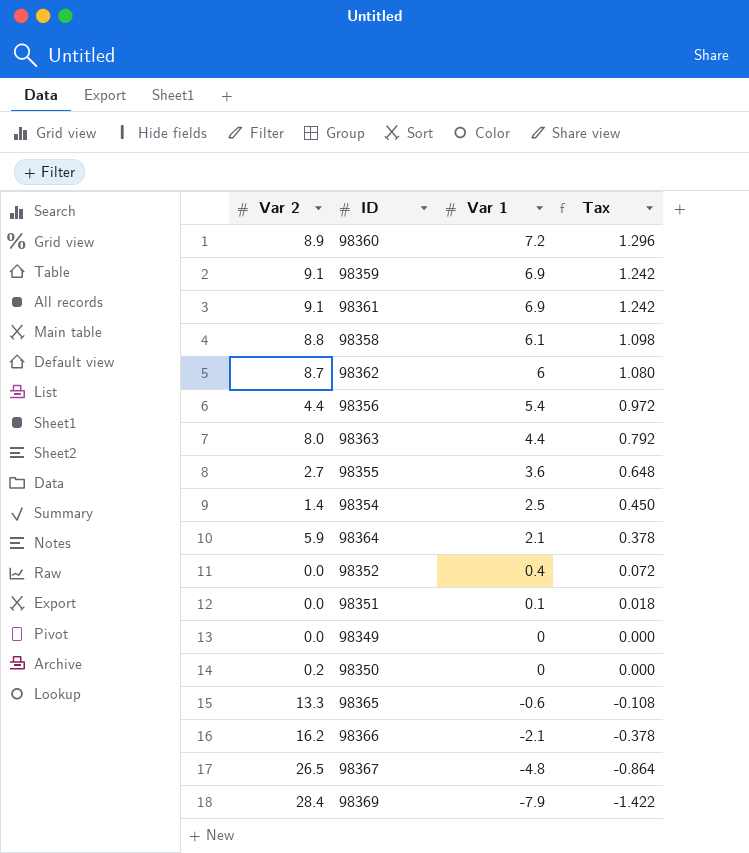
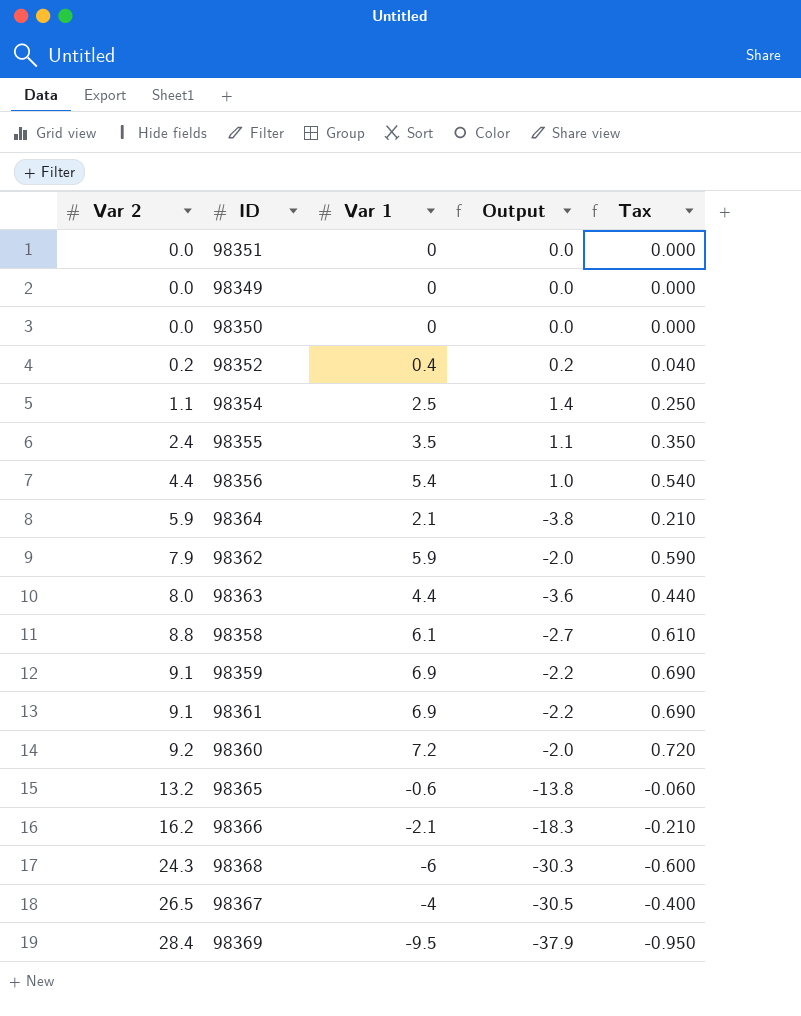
row order: Var 1 descending -> Var 2 ascending
column Output | formula: none -> [Var 1] - [Var 2]
column Tax | formula: [Var 1] * 0.18 -> [Var 1] * 0.1
98351 | Var 1: 0.1 -> 0
98350 | Var 2: 0.2 -> 0.0
98352 | Var 2: 0.0 -> 0.2
98354 | Var 2: 1.4 -> 1.1
98355 | Var 2: 2.7 -> 2.4
98355 | Var 1: 3.6 -> 3.5
98362 | Var 2: 8.7 -> 7.9
98362 | Var 1: 6 -> 5.9
98360 | Var 2: 8.9 -> 9.2
98365 | Var 2: 13.3 -> 13.2
row 98368: none -> 24.3 | -6 | -30.3 | -0.600
98367 | Var 1: -4.8 -> -4
98369 | Var 1: -7.9 -> -9.5

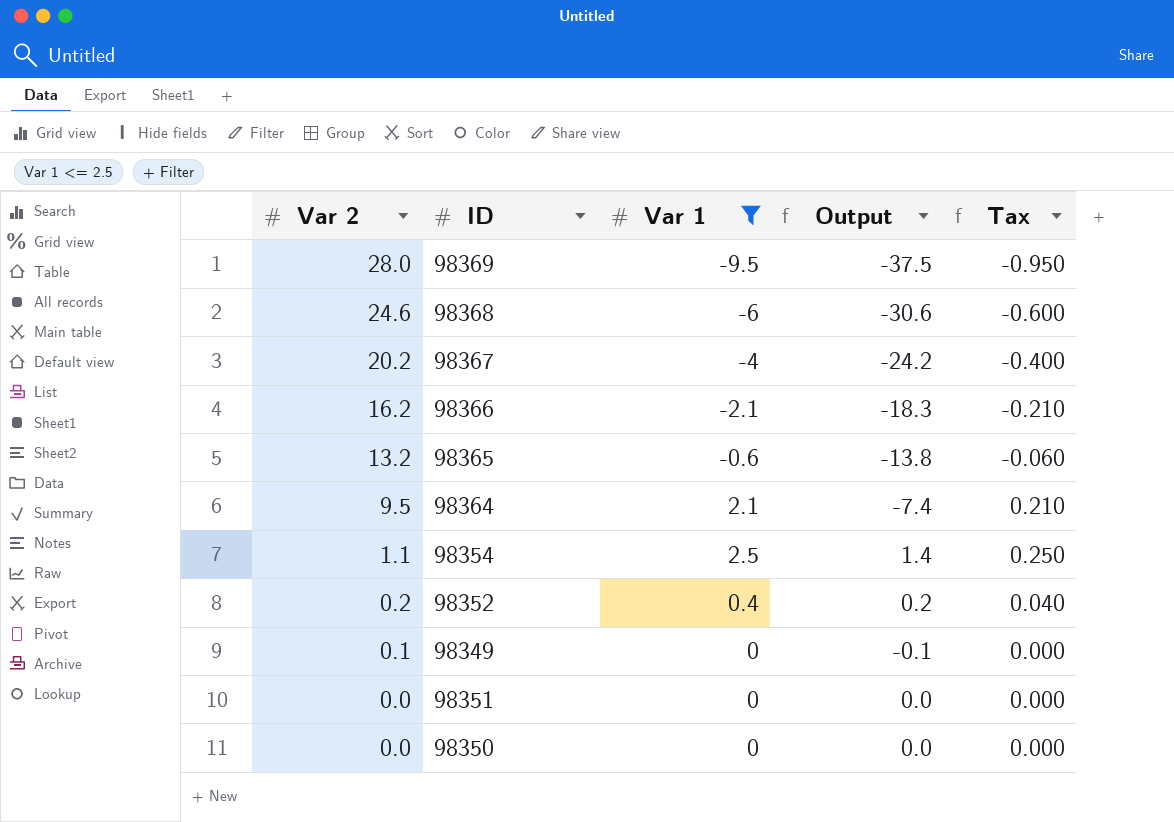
filter: none -> Var 1 <= 2.5
row order: Var 2 ascending -> Var 2 descending
98369 | Var 2: 28.4 -> 28.0
98369 | Output: -37.9 -> -37.5
98368 | Var 2: 24.3 -> 24.6
98368 | Output: -30.3 -> -30.6
98367 | Var 2: 26.5 -> 20.2
98367 | Output: -30.5 -> -24.2
98364 | Var 2: 5.9 -> 9.5
98364 | Output: -3.8 -> -7.4
98349 | Var 2: 0.0 -> 0.1
98349 | Output: 0.0 -> -0.1

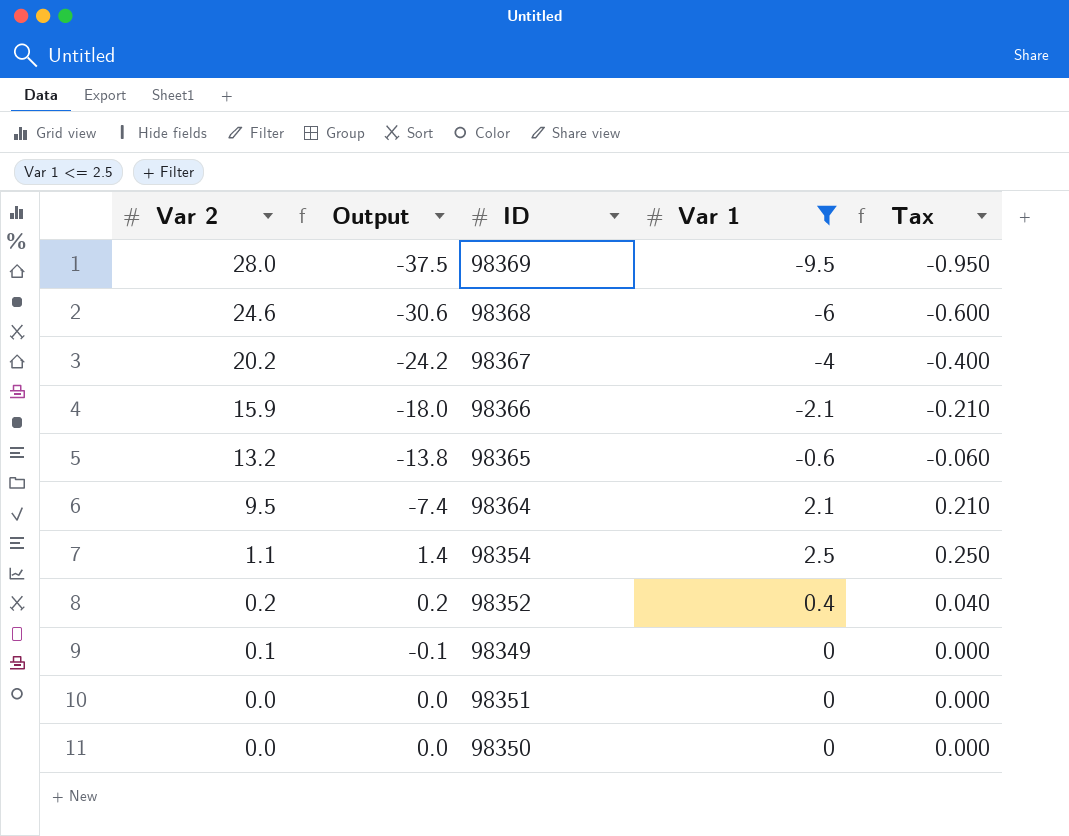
column Output | position: 4 -> 2
98366 | Var 2: 16.2 -> 15.9
98366 | Output: -18.3 -> -18.0

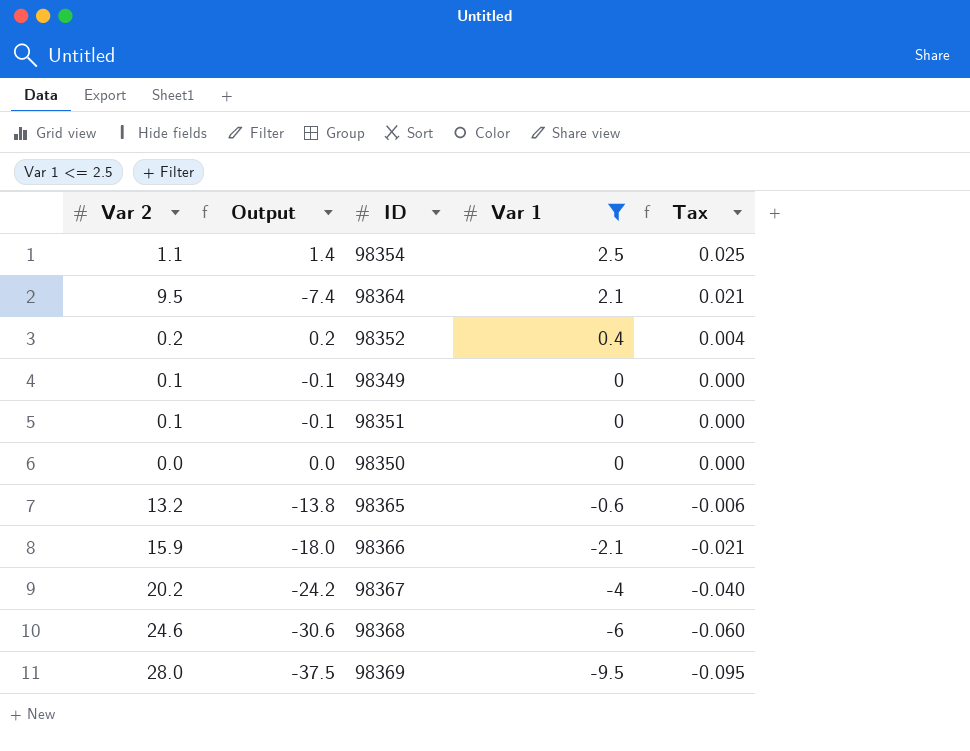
row order: Var 2 descending -> Var 1 descending
column Tax | formula: [Var 1] * 0.1 -> [Var 1] * 0.01
98351 | Var 2: 0.0 -> 0.1
98351 | Output: 0.0 -> -0.1

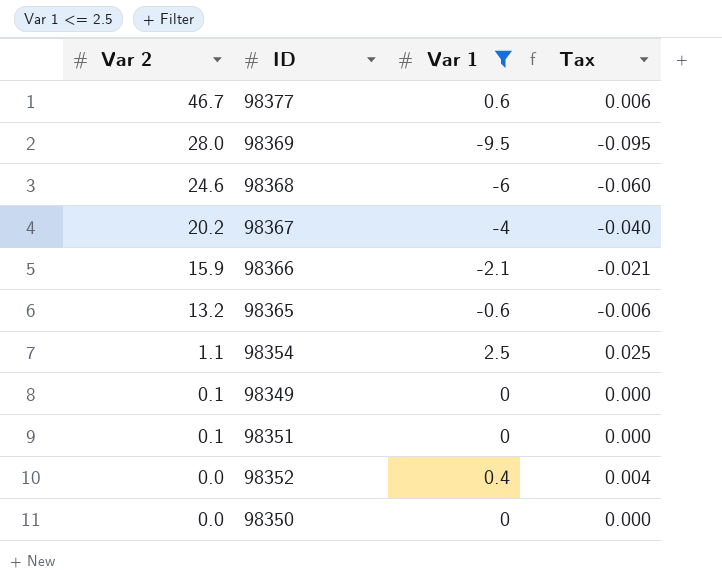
row order: Var 1 descending -> Var 2 descending
column Output | formula: [Var 1] - [Var 2] -> none
row 98364: 9.5 | -7.4 | 2.1 | 0.021 -> none
row 98377: none -> 46.7 | 0.6 | 0.006
98352 | Var 2: 0.2 -> 0.0

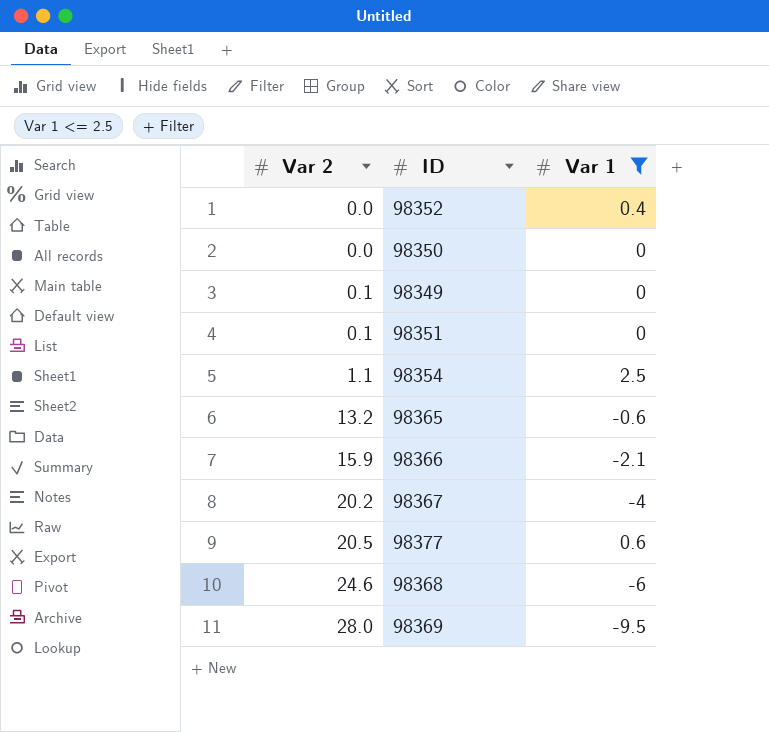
row order: Var 2 descending -> Var 2 ascending
column Tax | formula: [Var 1] * 0.01 -> none
98377 | Var 2: 46.7 -> 20.5

